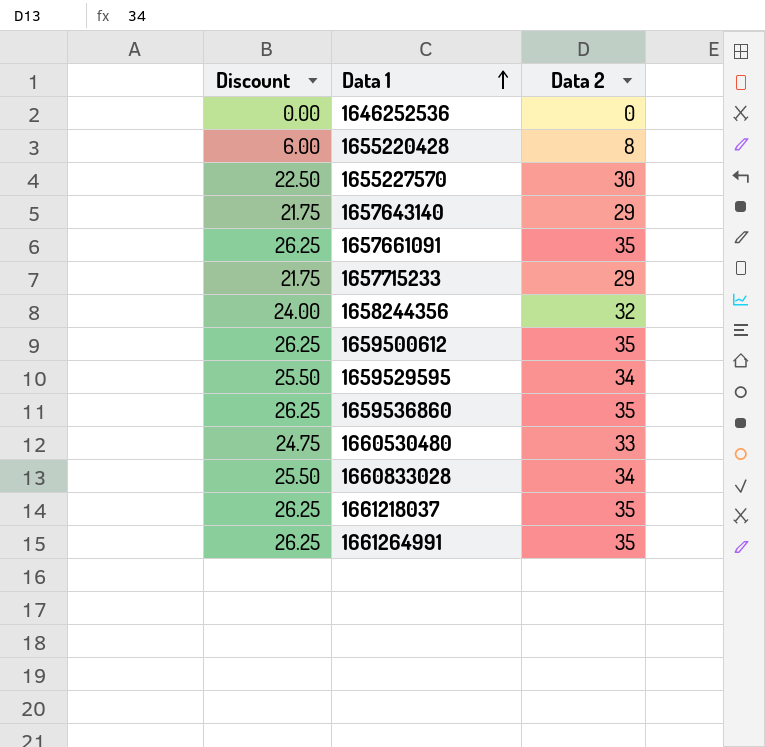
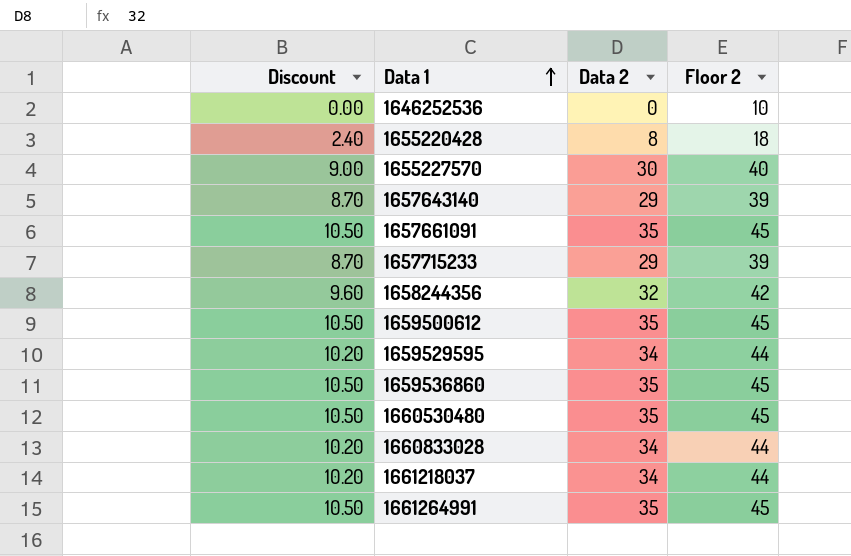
column Discount | formula: [Data 2] * 0.75 -> [Data 2] * 0.3
column Floor 2 | formula: none -> [Data 2] + 10
1660530480 | Data 2: 33 -> 35
1661218037 | Data 2: 35 -> 34

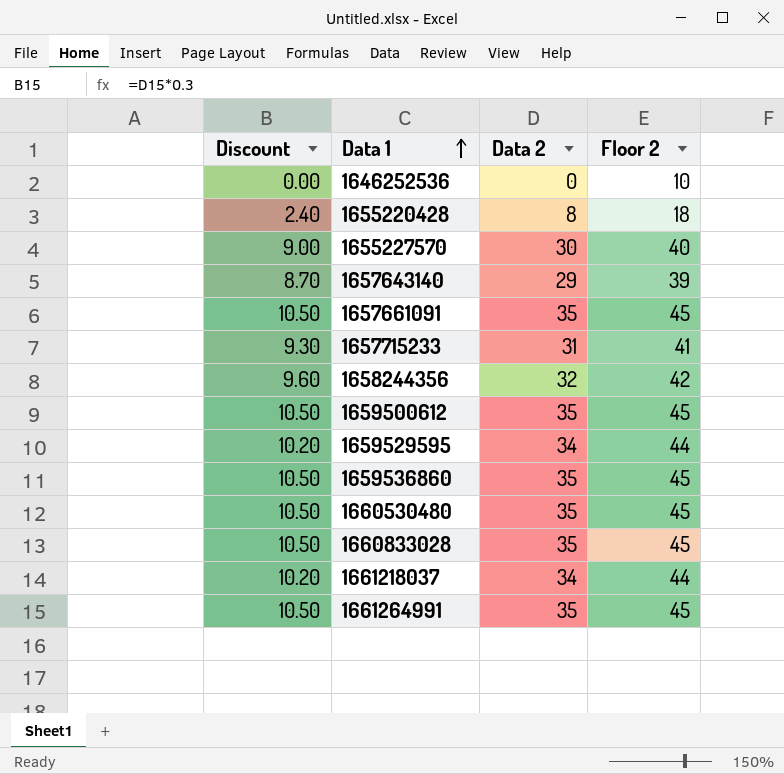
1657715233 | Discount: 8.70 -> 9.30
1657715233 | Data 2: 29 -> 31
1657715233 | Floor 2: 39 -> 41
1660833028 | Discount: 10.20 -> 10.50
1660833028 | Data 2: 34 -> 35
1660833028 | Floor 2: 44 -> 45

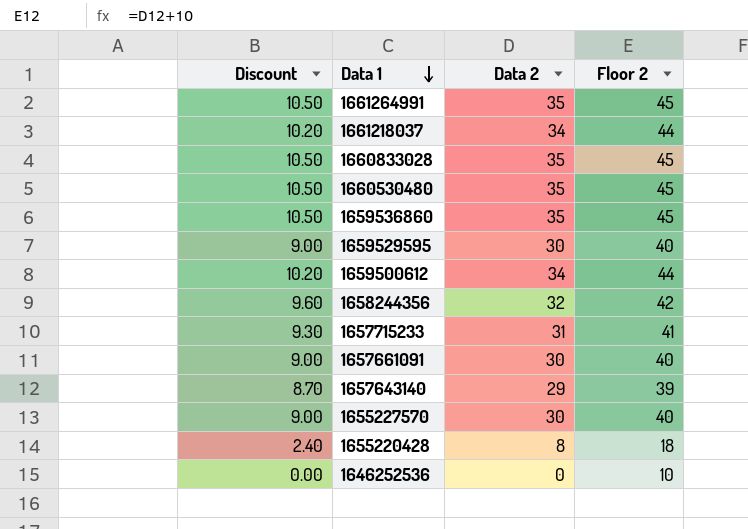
row order: Data 1 ascending -> Data 1 descending
1659529595 | Discount: 10.20 -> 9.00
1659529595 | Data 2: 34 -> 30
1659529595 | Floor 2: 44 -> 40
1659500612 | Discount: 10.50 -> 10.20
1659500612 | Data 2: 35 -> 34
1659500612 | Floor 2: 45 -> 44
1657661091 | Discount: 10.50 -> 9.00
1657661091 | Data 2: 35 -> 30
1657661091 | Floor 2: 45 -> 40

